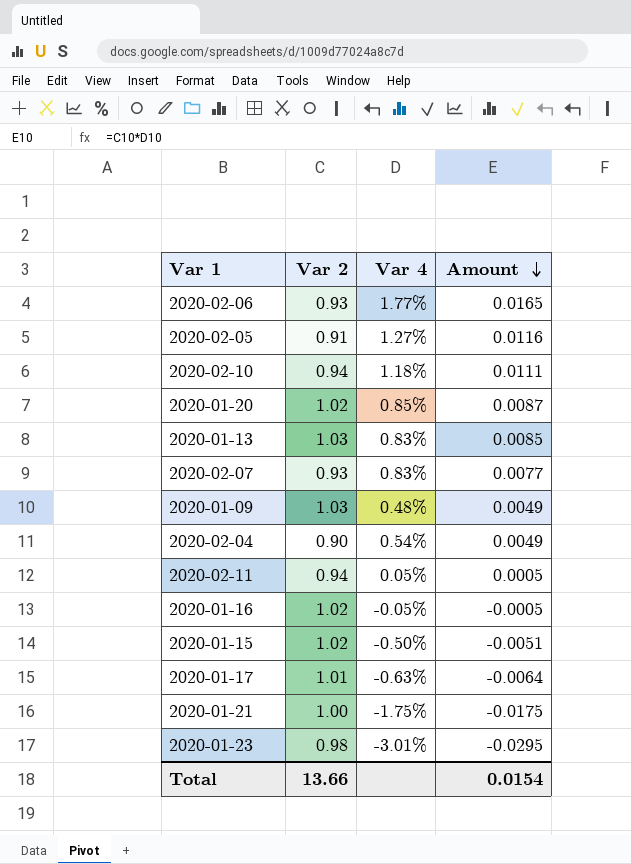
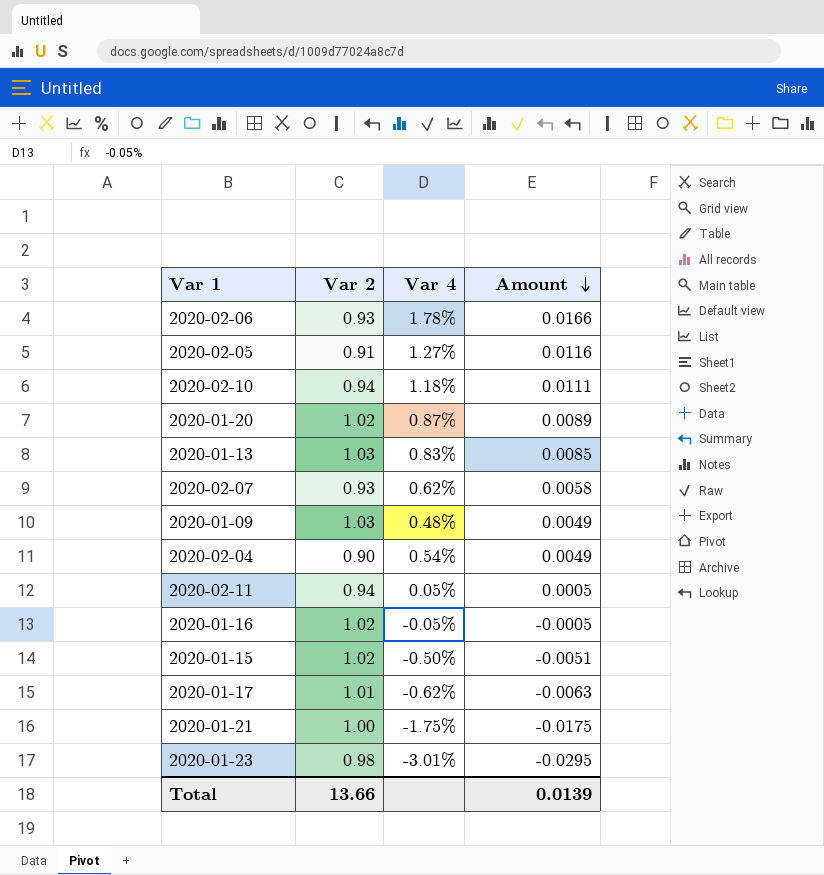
2020-02-06 | Var 4: 1.77% -> 1.78%
2020-02-06 | Amount: 0.0165 -> 0.0166
2020-01-20 | Var 4: 0.85% -> 0.87%
2020-01-20 | Amount: 0.0087 -> 0.0089
2020-02-07 | Var 4: 0.83% -> 0.62%
2020-02-07 | Amount: 0.0077 -> 0.0058
2020-01-17 | Var 4: -0.63% -> -0.62%
2020-01-17 | Amount: -0.0064 -> -0.0063
Total | Amount: 0.0154 -> 0.0139

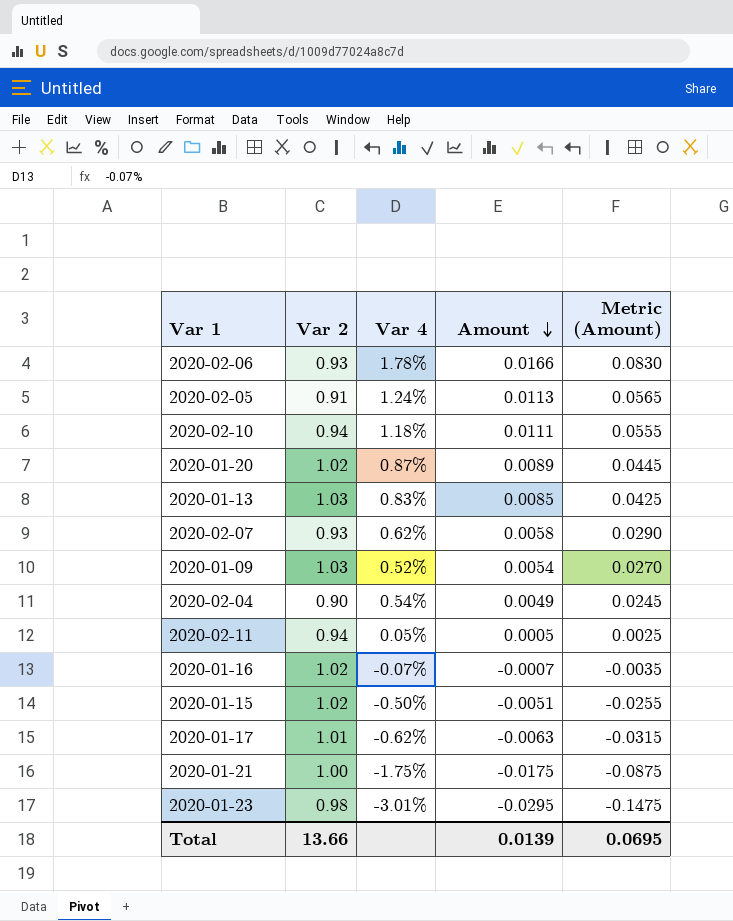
column Metric (Amount) | formula: none -> [Amount] * 5
2020-02-05 | Var 4: 1.27% -> 1.24%
2020-02-05 | Amount: 0.0116 -> 0.0113
2020-01-09 | Var 4: 0.48% -> 0.52%
2020-01-09 | Amount: 0.0049 -> 0.0054
2020-01-16 | Var 4: -0.05% -> -0.07%
2020-01-16 | Amount: -0.0005 -> -0.0007

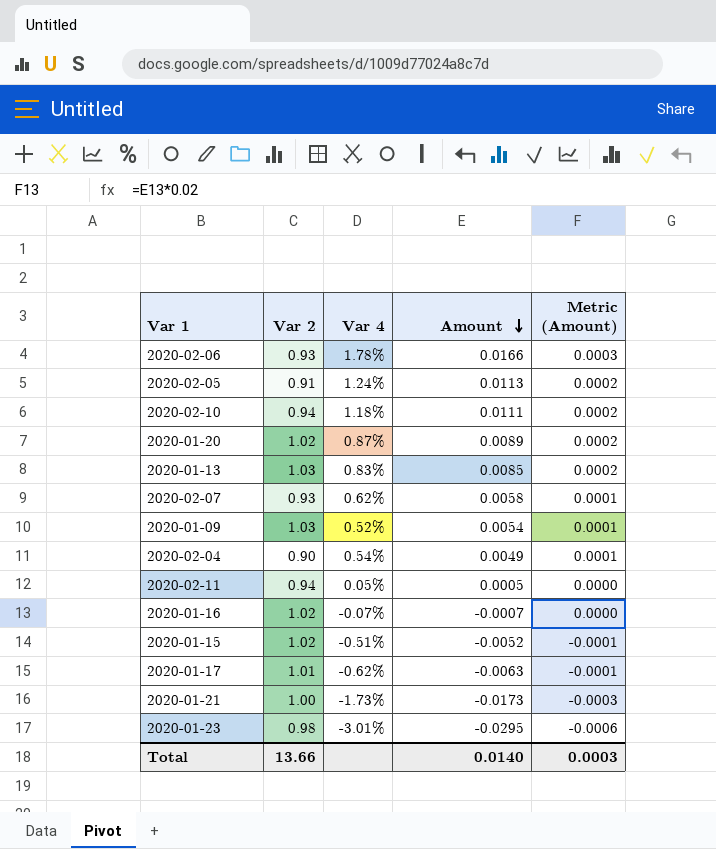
column Metric (Amount) | formula: [Amount] * 5 -> [Amount] * 0.02
2020-01-15 | Var 4: -0.50% -> -0.51%
2020-01-15 | Amount: -0.0051 -> -0.0052
2020-01-21 | Var 4: -1.75% -> -1.73%
2020-01-21 | Amount: -0.0175 -> -0.0173
Total | Amount: 0.0139 -> 0.0140
Total | Metric (Amount): 0.0695 -> 0.0003

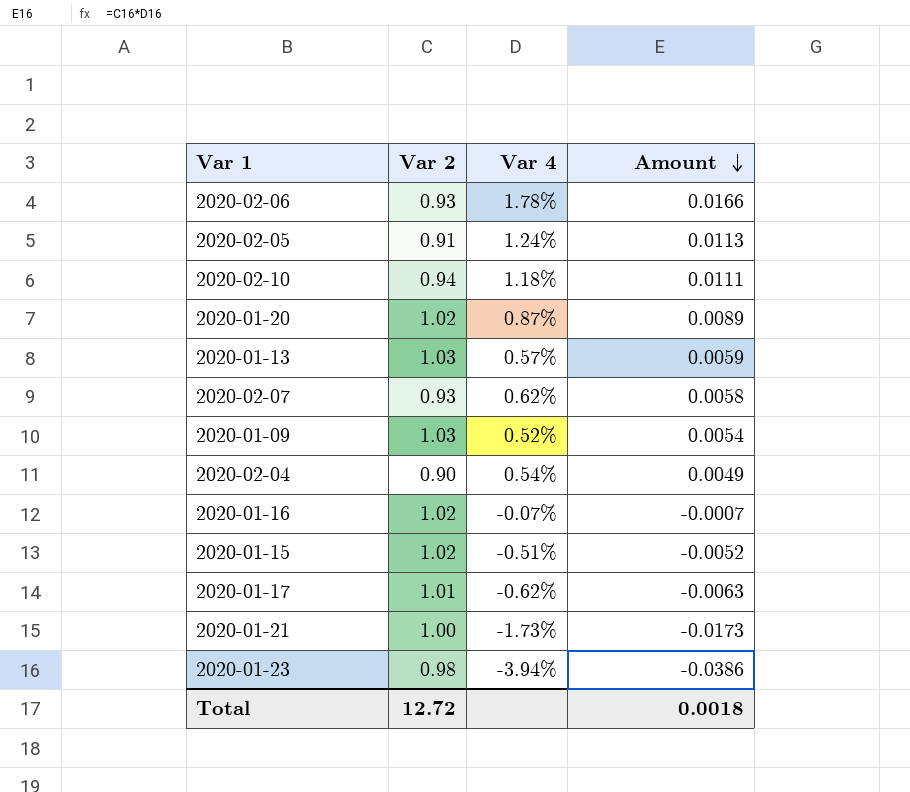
column Metric (Amount) | formula: [Amount] * 0.02 -> none
row 2020-02-11: 0.94 | 0.05% | 0.0005 | 0.0000 -> none
2020-01-13 | Var 4: 0.83% -> 0.57%
2020-01-13 | Amount: 0.0085 -> 0.0059
2020-01-23 | Var 4: -3.01% -> -3.94%
2020-01-23 | Amount: -0.0295 -> -0.0386
Total | Var 2: 13.66 -> 12.72
Total | Amount: 0.0140 -> 0.0018

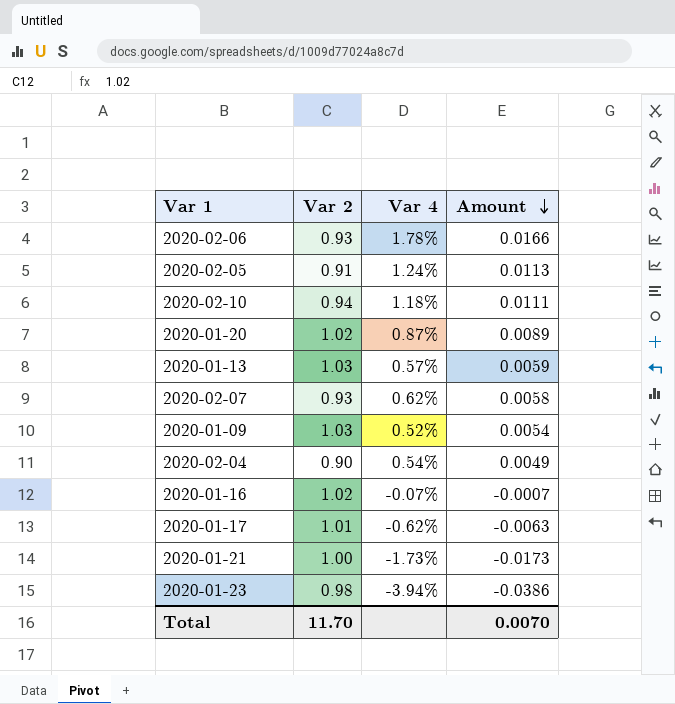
row 2020-01-15: 1.02 | -0.51% | -0.0052 -> none
Total | Var 2: 12.72 -> 11.70
Total | Amount: 0.0018 -> 0.0070

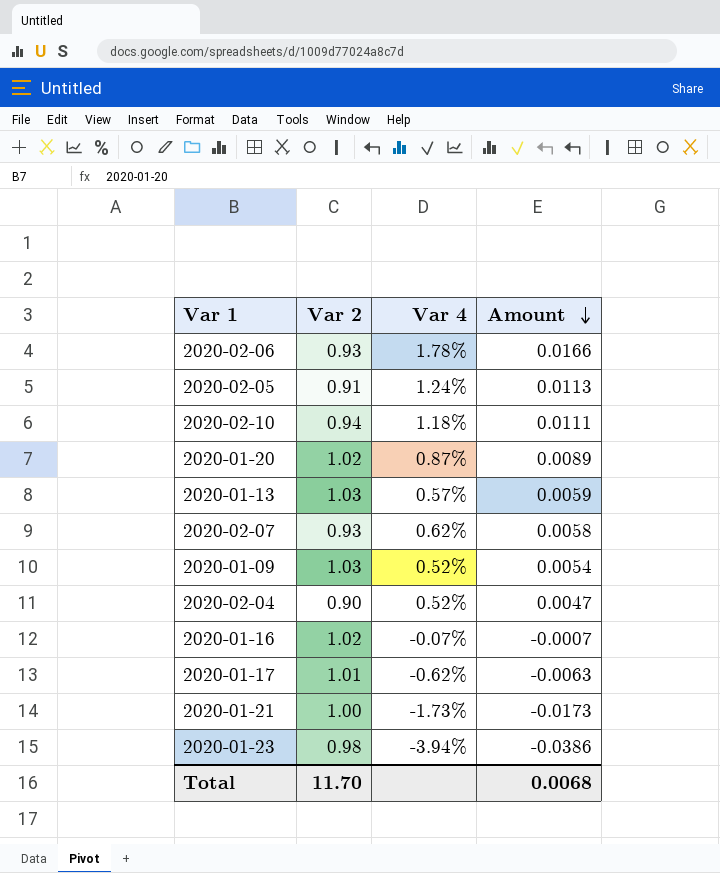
2020-02-04 | Var 4: 0.54% -> 0.52%
2020-02-04 | Amount: 0.0049 -> 0.0047
Total | Amount: 0.0070 -> 0.0068

